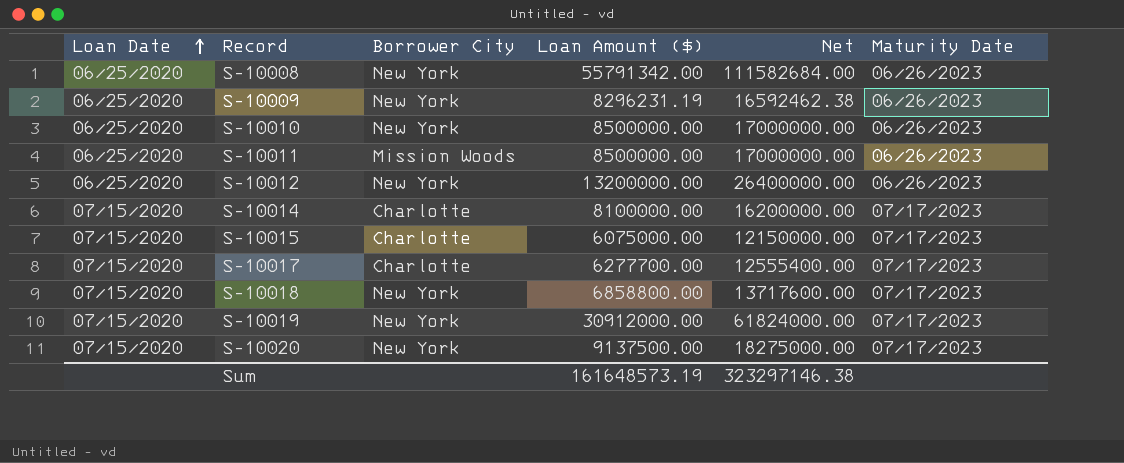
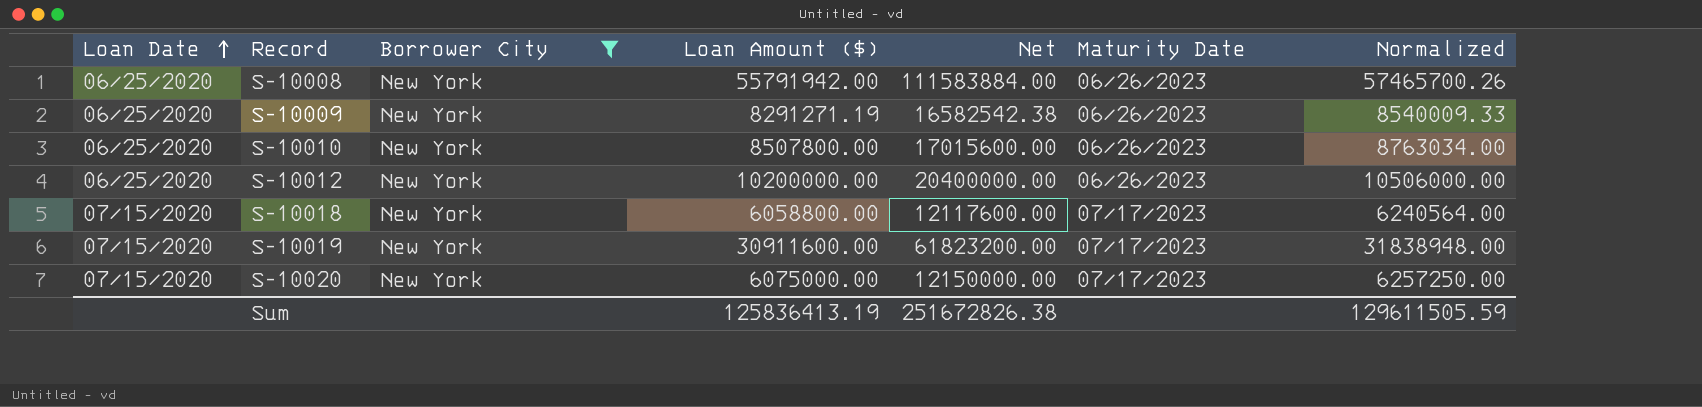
filter: none -> Borrower City = New York
column Normalized | formula: none -> [Loan Amount ($)] * 1.03
S-10008 | Loan Amount ($): 55791342.00 -> 55791942.00
S-10008 | Net: 111582684.00 -> 111583884.00
S-10009 | Loan Amount ($): 8296231.19 -> 8291271.19
S-10009 | Net: 16592462.38 -> 16582542.38
S-10010 | Loan Amount ($): 8500000.00 -> 8507800.00
S-10010 | Net: 17000000.00 -> 17015600.00
S-10012 | Loan Amount ($): 13200000.00 -> 10200000.00
S-10012 | Net: 26400000.00 -> 20400000.00
S-10018 | Loan Amount ($): 6858800.00 -> 6058800.00
S-10018 | Net: 13717600.00 -> 12117600.00
S-10019 | Loan Amount ($): 30912000.00 -> 30911600.00
S-10019 | Net: 61824000.00 -> 61823200.00
S-10020 | Loan Amount ($): 9137500.00 -> 6075000.00
S-10020 | Net: 18275000.00 -> 12150000.00
Sum | Loan Amount ($): 161648573.19 -> 125836413.19
Sum | Net: 323297146.38 -> 251672826.38

